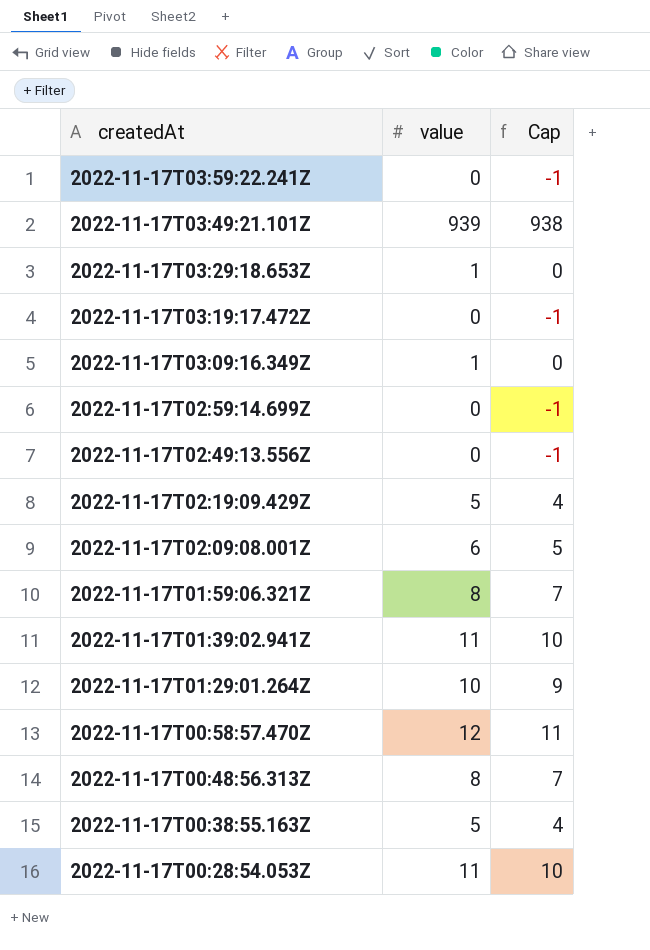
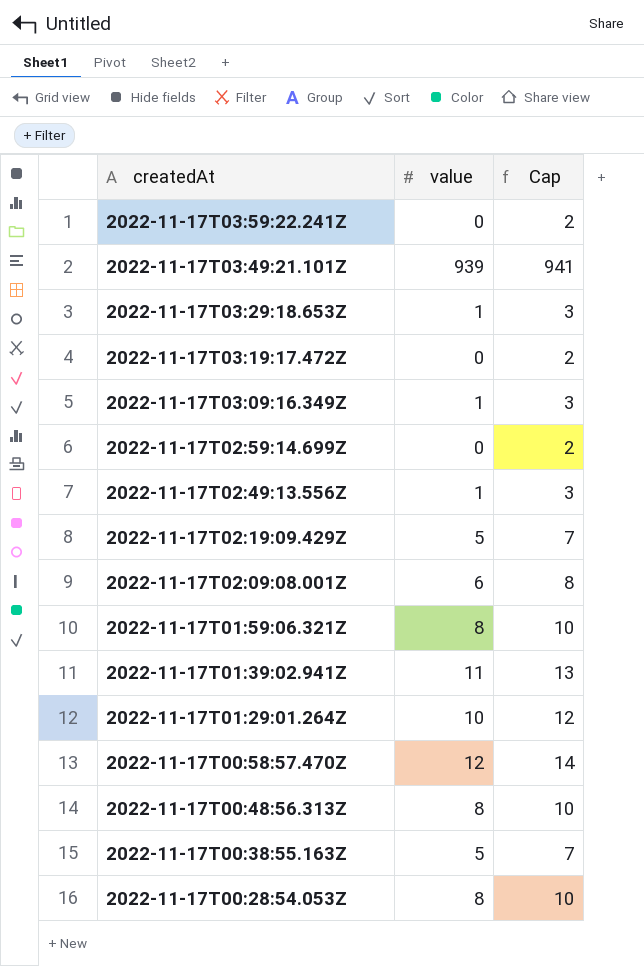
column Cap | formula: [value] - 1 -> [value] + 2
2022-11-17T02:49:13.556Z | value: 0 -> 1
2022-11-17T00:28:54.053Z | value: 11 -> 8

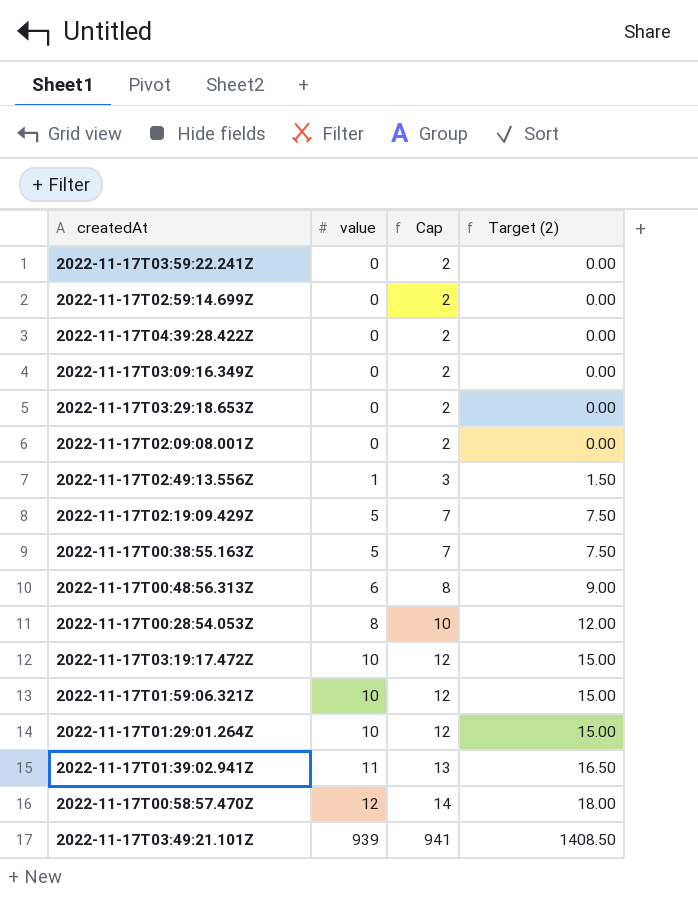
row order: createdAt descending -> value ascending
column Target (2) | formula: none -> [value] * 1.5
row 2022-11-17T04:39:28.422Z: none -> 0 | 2 | 0.00
2022-11-17T03:09:16.349Z | value: 1 -> 0
2022-11-17T03:09:16.349Z | Cap: 3 -> 2
2022-11-17T03:29:18.653Z | value: 1 -> 0
2022-11-17T03:29:18.653Z | Cap: 3 -> 2
2022-11-17T02:09:08.001Z | value: 6 -> 0
2022-11-17T02:09:08.001Z | Cap: 8 -> 2
2022-11-17T00:48:56.313Z | value: 8 -> 6
2022-11-17T00:48:56.313Z | Cap: 10 -> 8
2022-11-17T03:19:17.472Z | value: 0 -> 10
2022-11-17T03:19:17.472Z | Cap: 2 -> 12
2022-11-17T01:59:06.321Z | value: 8 -> 10
2022-11-17T01:59:06.321Z | Cap: 10 -> 12

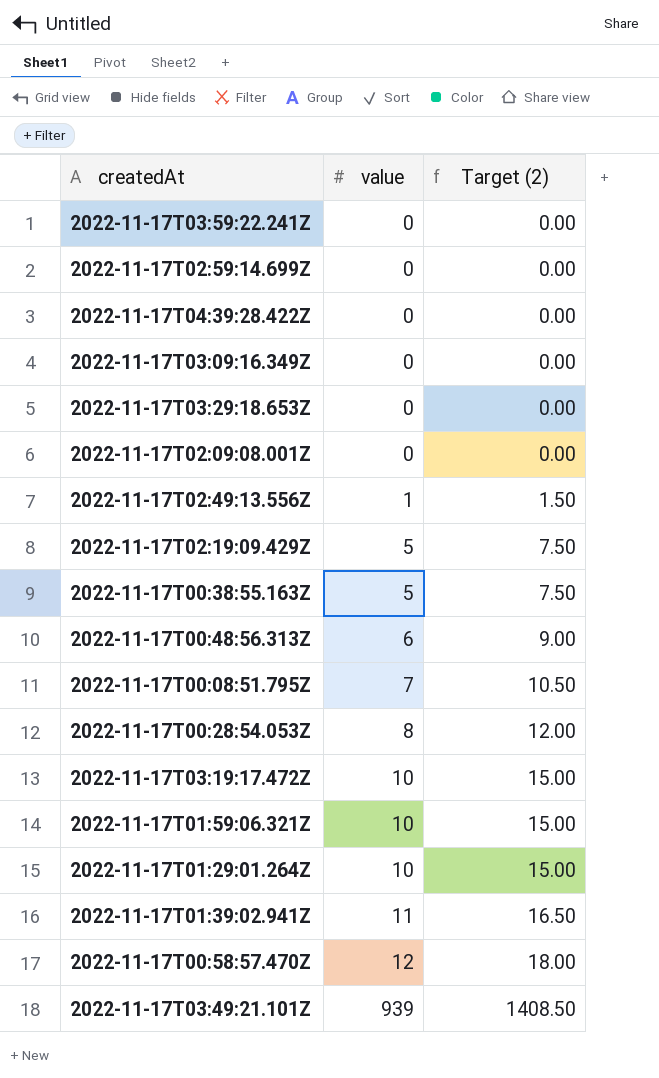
column Cap | formula: [value] + 2 -> none
row 2022-11-17T00:08:51.795Z: none -> 7 | 10.50

